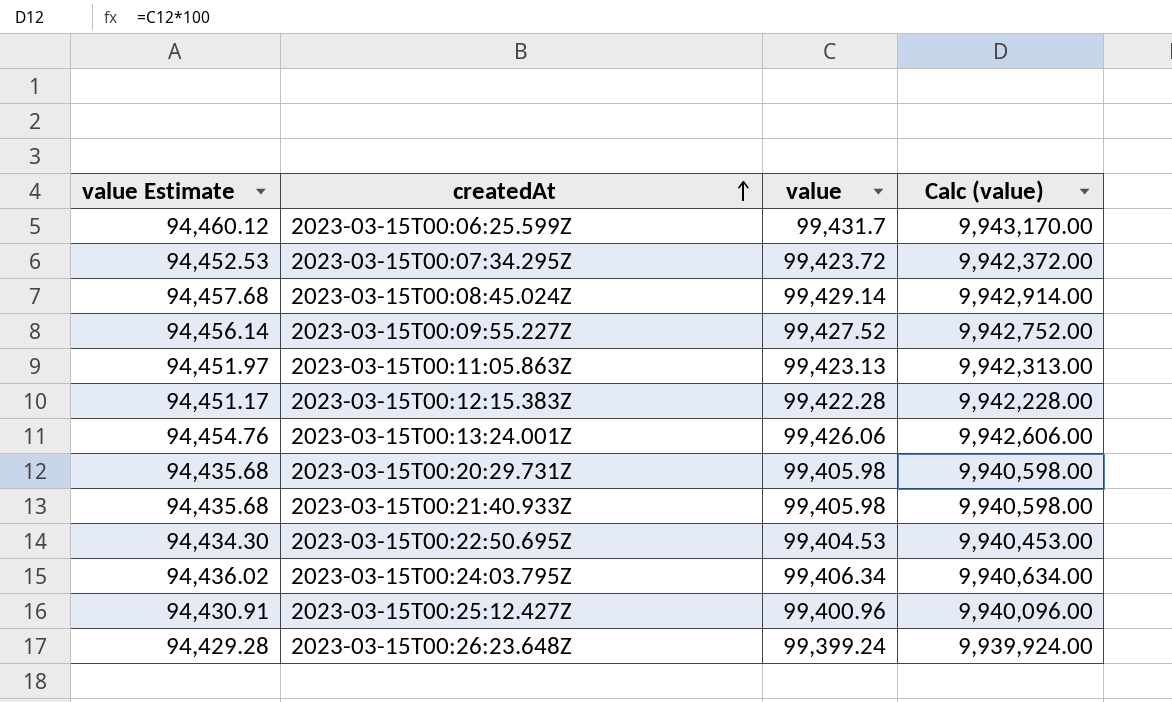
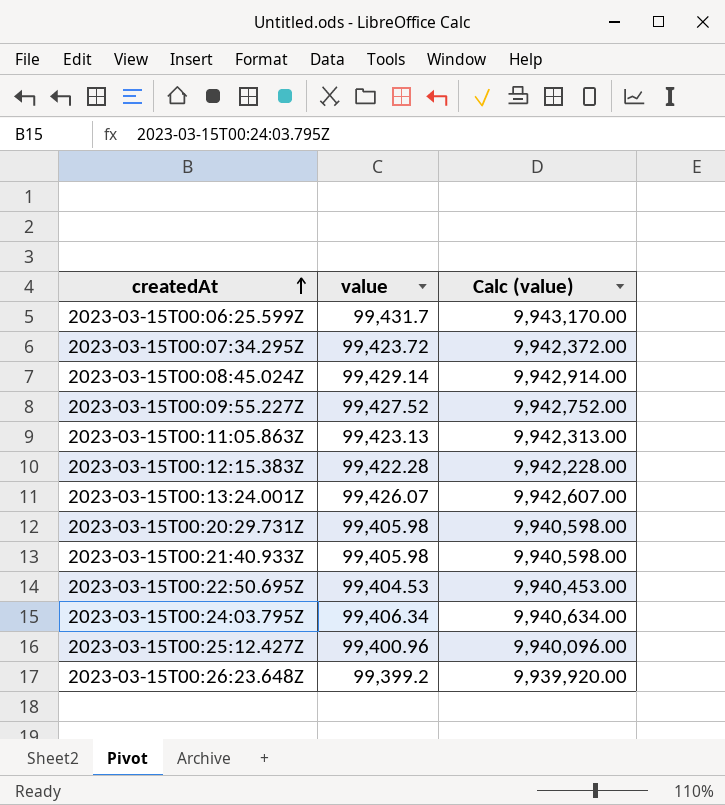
column value Estimate | formula: [value] * 0.95 -> none
2023-03-15T00:13:24.001Z | value: 99,426.06 -> 99,426.07
2023-03-15T00:13:24.001Z | Calc (value): 9,942,606.00 -> 9,942,607.00
2023-03-15T00:26:23.648Z | value: 99,399.24 -> 99,399.2
2023-03-15T00:26:23.648Z | Calc (value): 9,939,924.00 -> 9,939,920.00

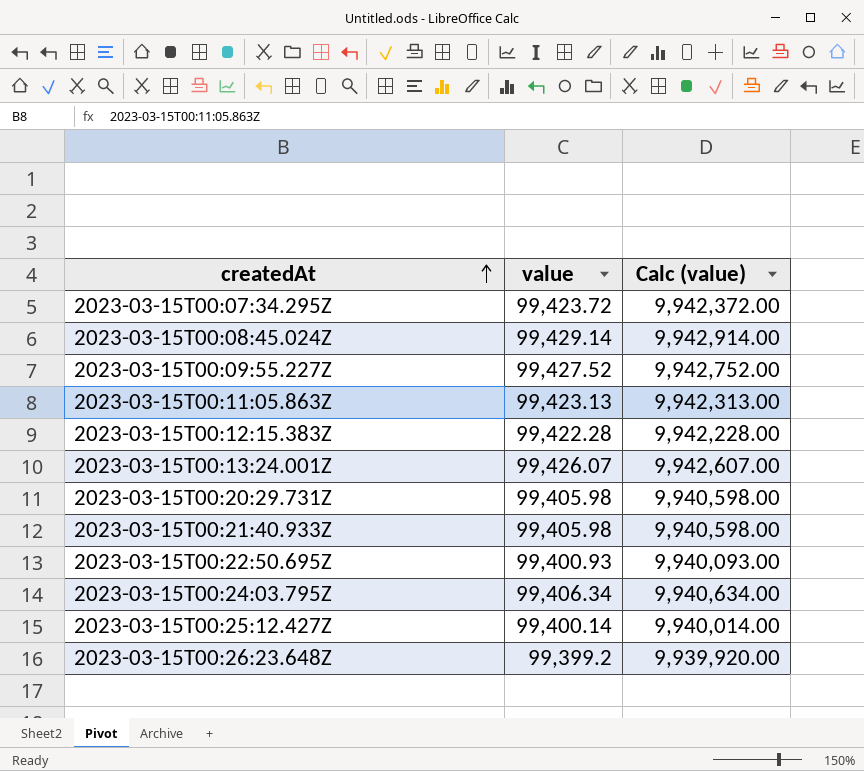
row 2023-03-15T00:06:25.599Z: 99,431.7 | 9,943,170.00 -> none
2023-03-15T00:22:50.695Z | value: 99,404.53 -> 99,400.93
2023-03-15T00:22:50.695Z | Calc (value): 9,940,453.00 -> 9,940,093.00
2023-03-15T00:25:12.427Z | value: 99,400.96 -> 99,400.14
2023-03-15T00:25:12.427Z | Calc (value): 9,940,096.00 -> 9,940,014.00

